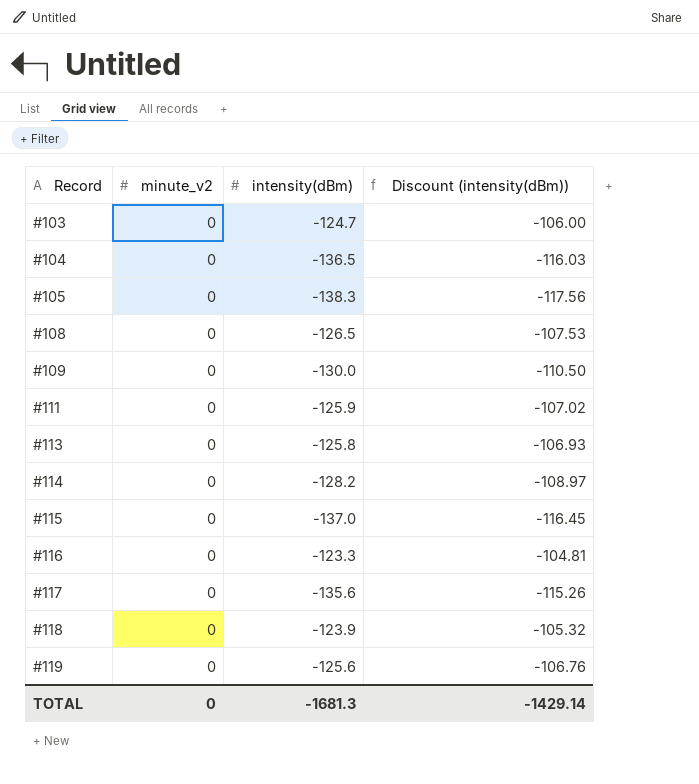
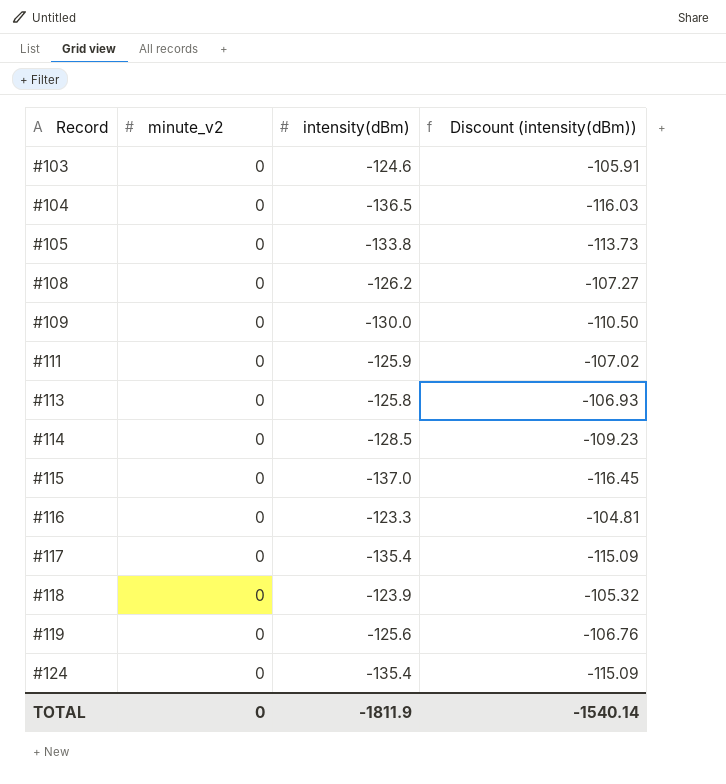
#103 | intensity(dBm): -124.7 -> -124.6
#103 | Discount (intensity(dBm)): -106.00 -> -105.91
#105 | intensity(dBm): -138.3 -> -133.8
#105 | Discount (intensity(dBm)): -117.56 -> -113.73
#108 | intensity(dBm): -126.5 -> -126.2
#108 | Discount (intensity(dBm)): -107.53 -> -107.27
#114 | intensity(dBm): -128.2 -> -128.5
#114 | Discount (intensity(dBm)): -108.97 -> -109.23
#117 | intensity(dBm): -135.6 -> -135.4
#117 | Discount (intensity(dBm)): -115.26 -> -115.09
row #124: none -> 0 | -135.4 | -115.09
TOTAL | intensity(dBm): -1681.3 -> -1811.9
TOTAL | Discount (intensity(dBm)): -1429.14 -> -1540.14

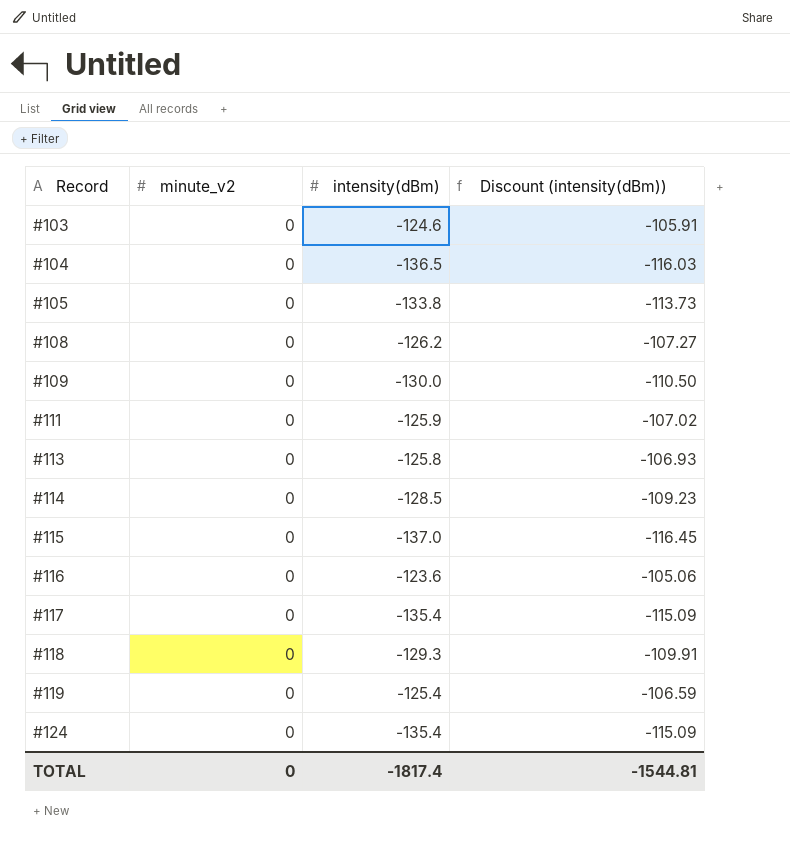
#116 | intensity(dBm): -123.3 -> -123.6
#116 | Discount (intensity(dBm)): -104.81 -> -105.06
#118 | intensity(dBm): -123.9 -> -129.3
#118 | Discount (intensity(dBm)): -105.32 -> -109.91
#119 | intensity(dBm): -125.6 -> -125.4
#119 | Discount (intensity(dBm)): -106.76 -> -106.59
TOTAL | intensity(dBm): -1811.9 -> -1817.4
TOTAL | Discount (intensity(dBm)): -1540.14 -> -1544.81

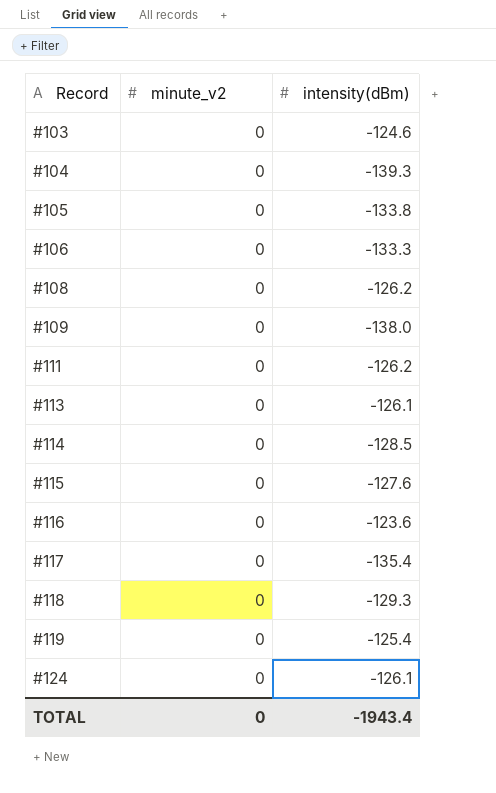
column Discount (intensity(dBm)) | formula: [intensity(dBm)] * 0.85 -> none
#104 | intensity(dBm): -136.5 -> -139.3
row #106: none -> 0 | -133.3
#109 | intensity(dBm): -130.0 -> -138.0
#111 | intensity(dBm): -125.9 -> -126.2
#113 | intensity(dBm): -125.8 -> -126.1
#115 | intensity(dBm): -137.0 -> -127.6
#124 | intensity(dBm): -135.4 -> -126.1
TOTAL | intensity(dBm): -1817.4 -> -1943.4

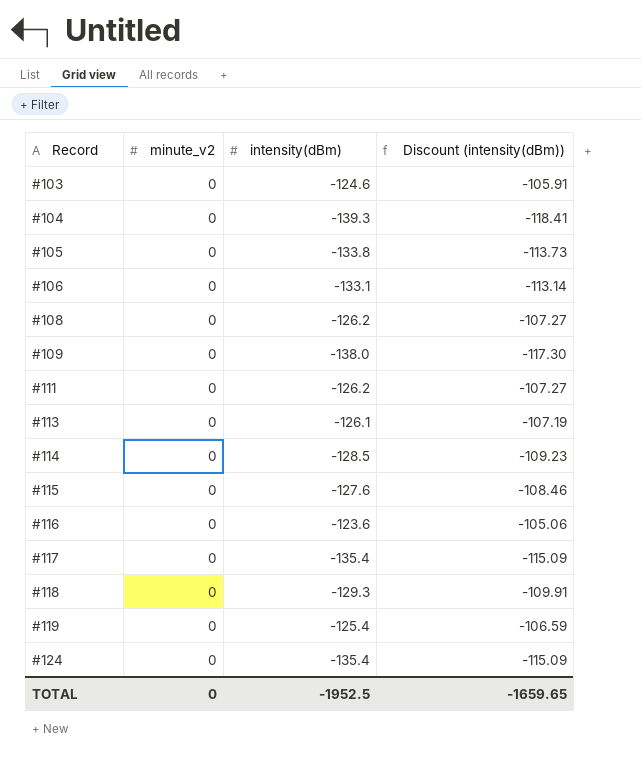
column Discount (intensity(dBm)) | formula: none -> [intensity(dBm)] * 0.85
#106 | intensity(dBm): -133.3 -> -133.1
#124 | intensity(dBm): -126.1 -> -135.4
TOTAL | intensity(dBm): -1943.4 -> -1952.5

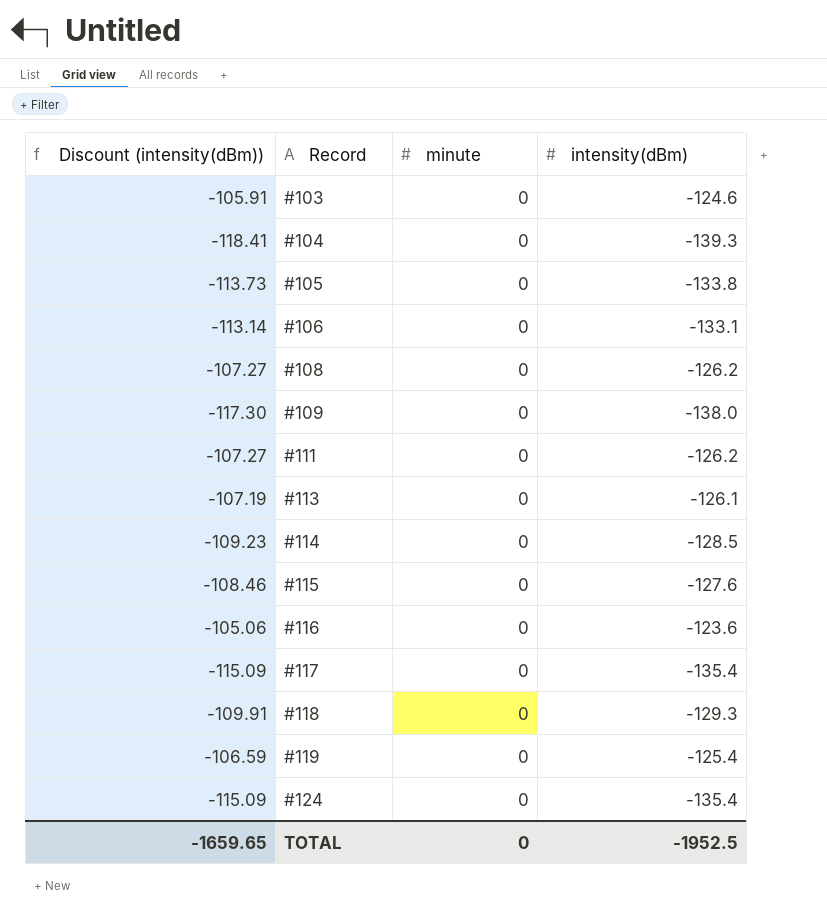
column Discount (intensity(dBm)) | position: 4 -> 1
column name: minute_v2 -> minute

